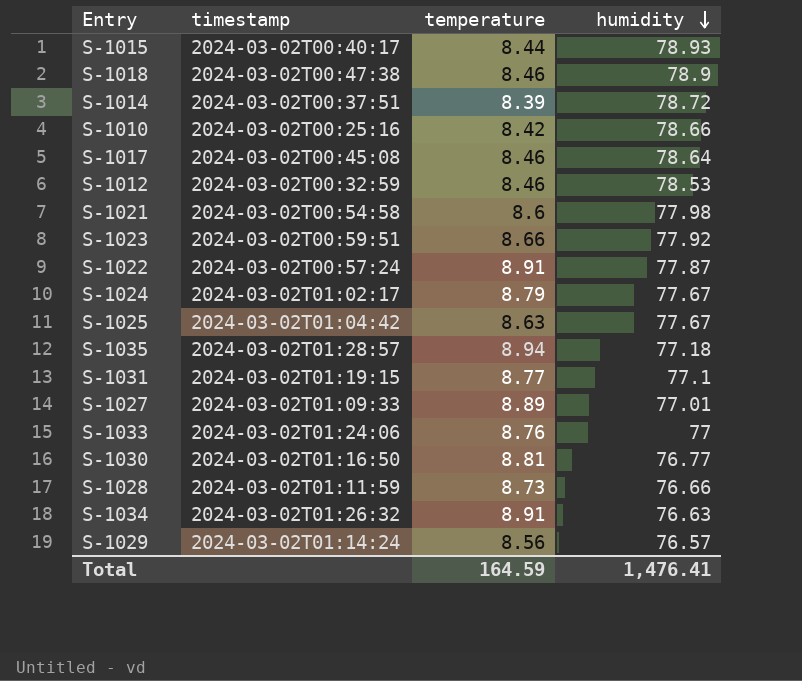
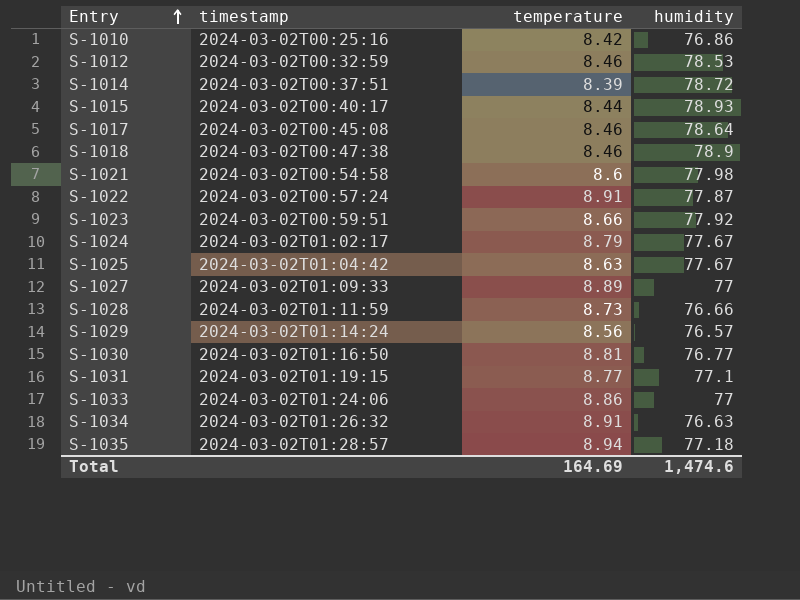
row order: humidity descending -> Entry ascending
S-1010 | humidity: 78.66 -> 76.86
S-1027 | humidity: 77.01 -> 77
S-1033 | temperature: 8.76 -> 8.86
Total | temperature: 164.59 -> 164.69
Total | humidity: 1,476.41 -> 1,474.6

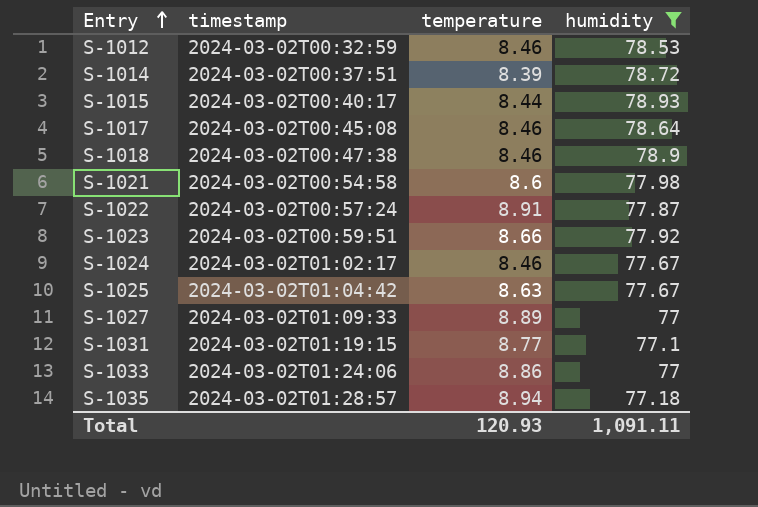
filter: none -> humidity >= 77
S-1024 | temperature: 8.79 -> 8.46
Total | temperature: 164.69 -> 120.93
Total | humidity: 1,474.6 -> 1,091.11

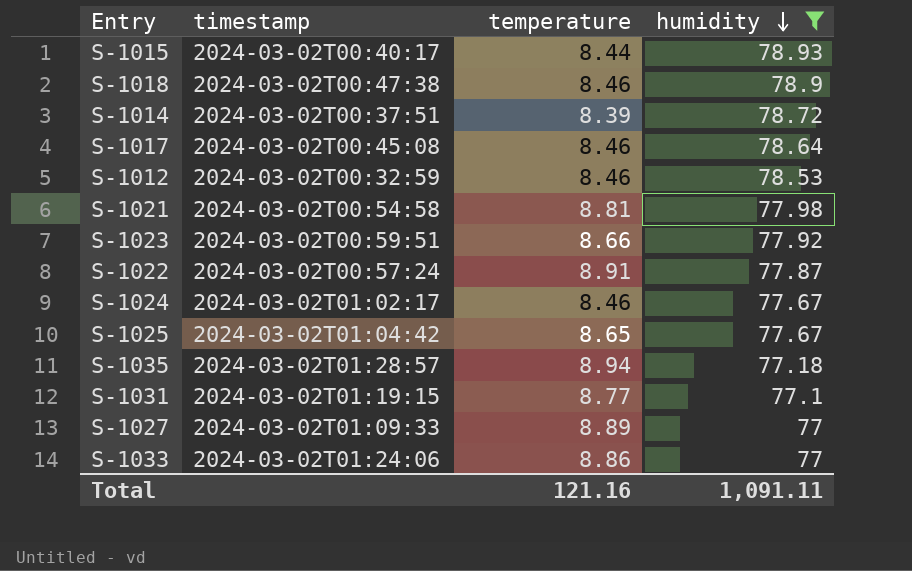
row order: Entry ascending -> humidity descending
S-1021 | temperature: 8.6 -> 8.81
S-1025 | temperature: 8.63 -> 8.65
Total | temperature: 120.93 -> 121.16

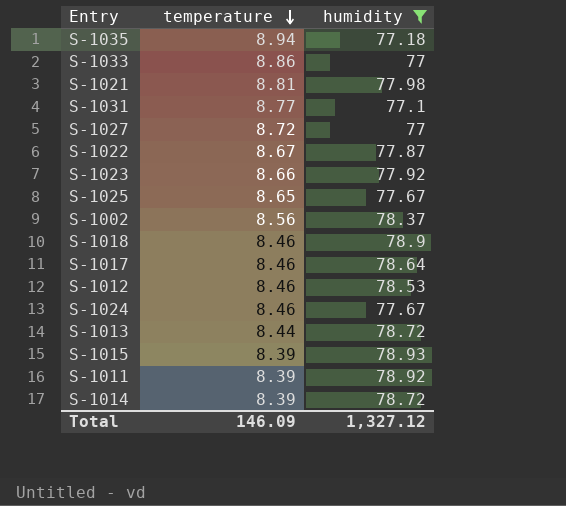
row order: humidity descending -> temperature descending
column timestamp | position: 2 -> none
S-1027 | temperature: 8.89 -> 8.72
S-1022 | temperature: 8.91 -> 8.67
row S-1002: none -> 8.56 | 78.37
row S-1013: none -> 8.44 | 78.72
S-1015 | temperature: 8.44 -> 8.39
row S-1011: none -> 8.39 | 78.92
Total | temperature: 121.16 -> 146.09
Total | humidity: 1,091.11 -> 1,327.12

